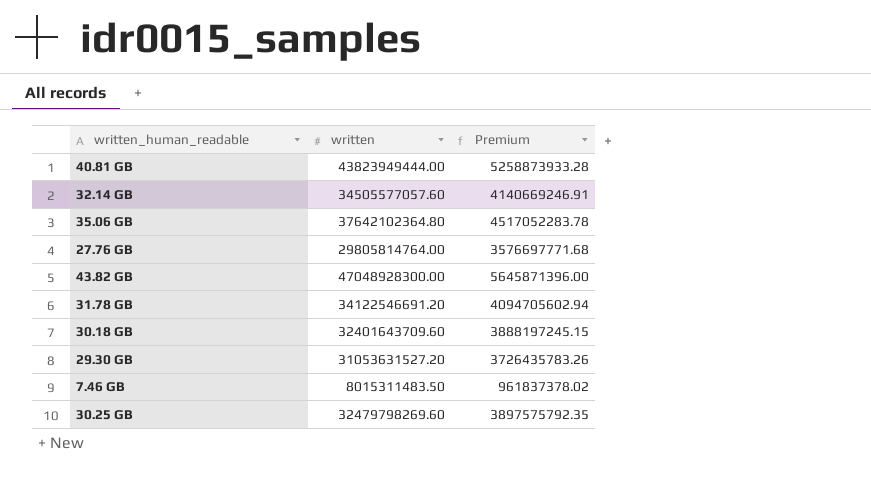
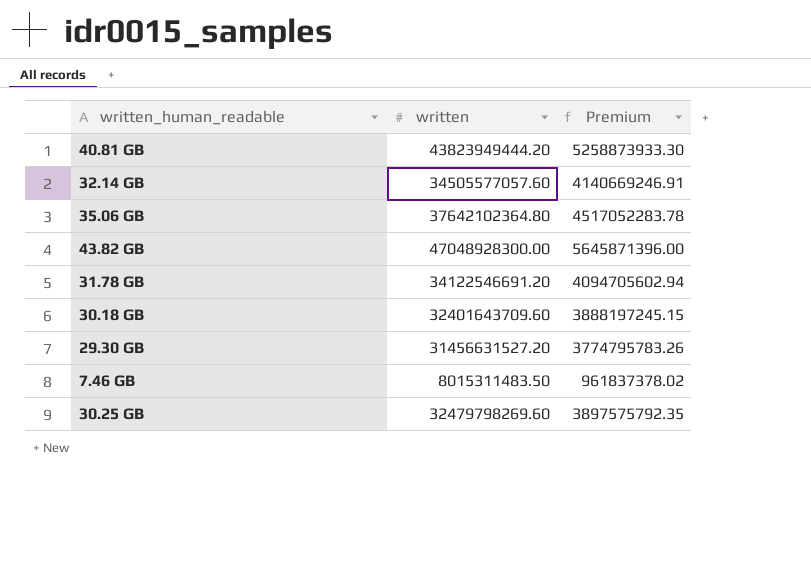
row 27.76 GB: 29805814764.00 | 3576697771.68 -> none
40.81 GB | written: 43823949444.00 -> 43823949444.20
40.81 GB | Premium: 5258873933.28 -> 5258873933.30
29.30 GB | written: 31053631527.20 -> 31456631527.20
29.30 GB | Premium: 3726435783.26 -> 3774795783.26

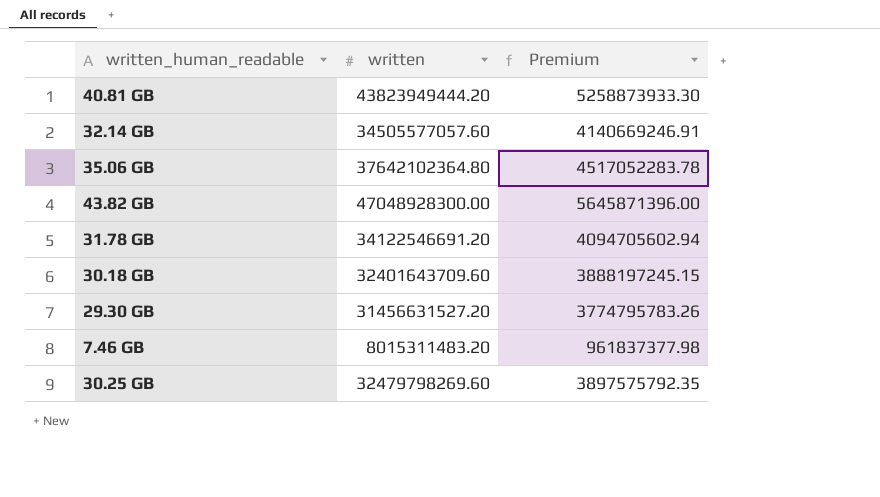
7.46 GB | written: 8015311483.50 -> 8015311483.20
7.46 GB | Premium: 961837378.02 -> 961837377.98

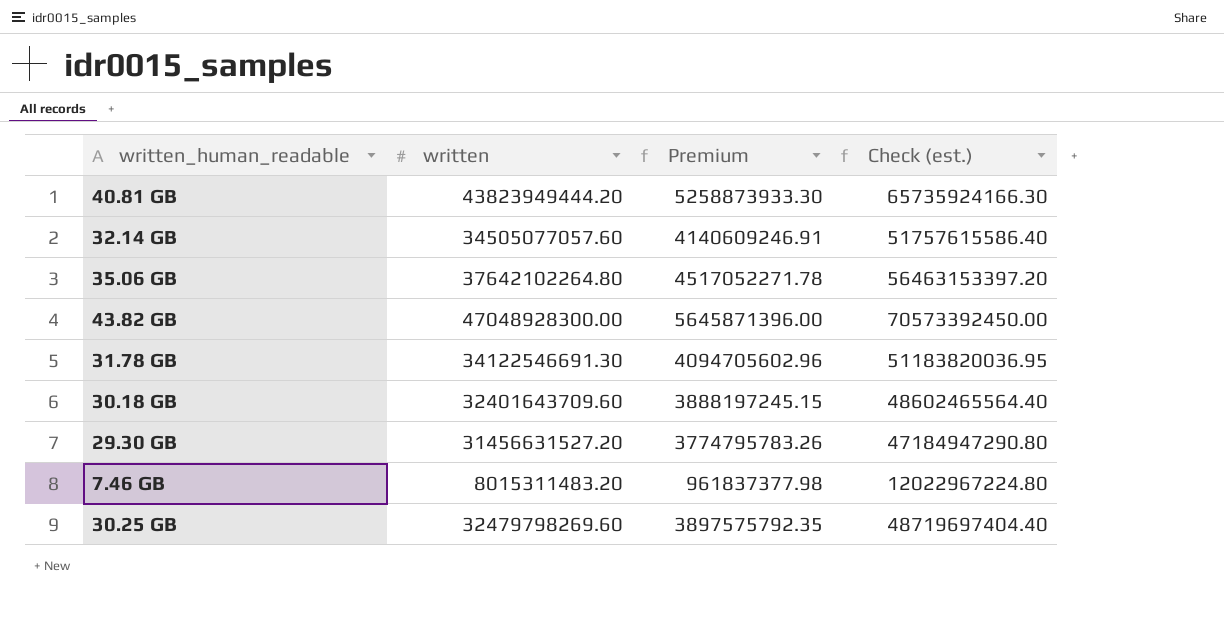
column Check (est.) | formula: none -> [written] * 1.5
32.14 GB | written: 34505577057.60 -> 34505077057.60
32.14 GB | Premium: 4140669246.91 -> 4140609246.91
35.06 GB | written: 37642102364.80 -> 37642102264.80
35.06 GB | Premium: 4517052283.78 -> 4517052271.78
31.78 GB | written: 34122546691.20 -> 34122546691.30
31.78 GB | Premium: 4094705602.94 -> 4094705602.96

